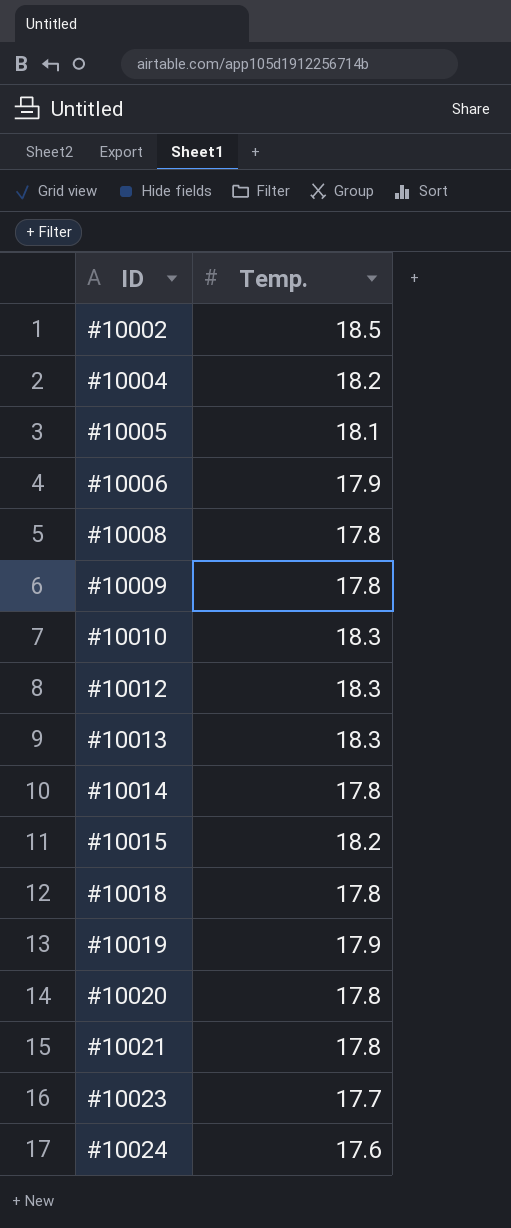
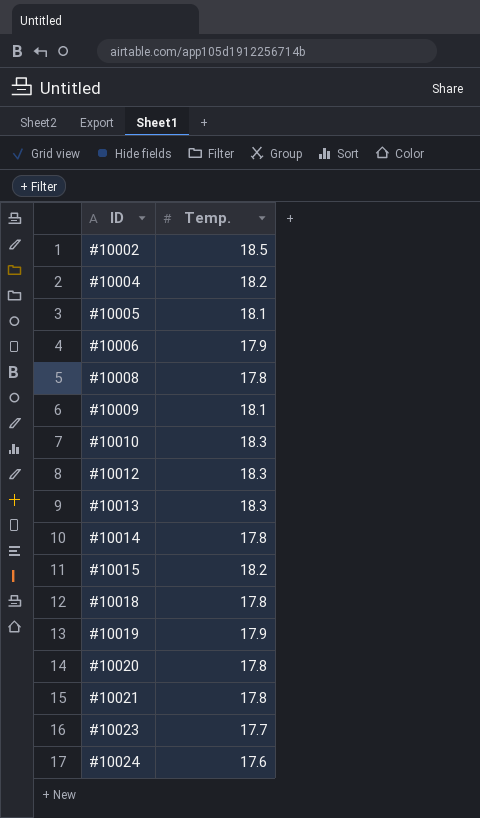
#10009 | Temp.: 17.8 -> 18.1

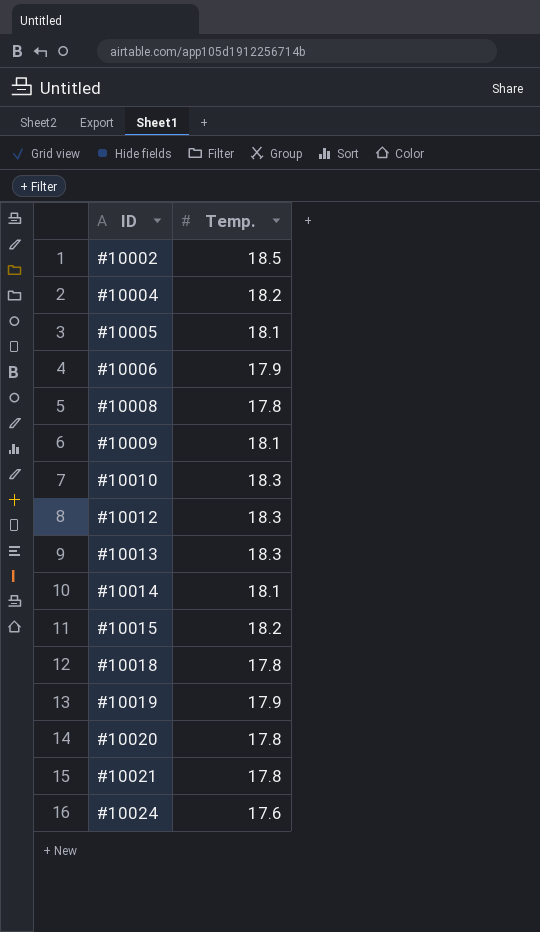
row #10023: 17.7 -> none
#10014 | Temp.: 17.8 -> 18.1

